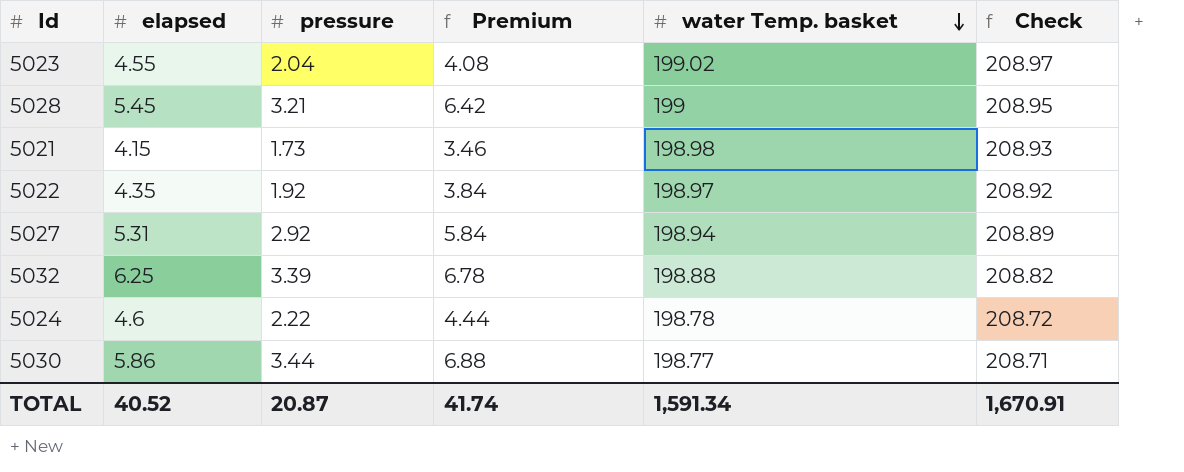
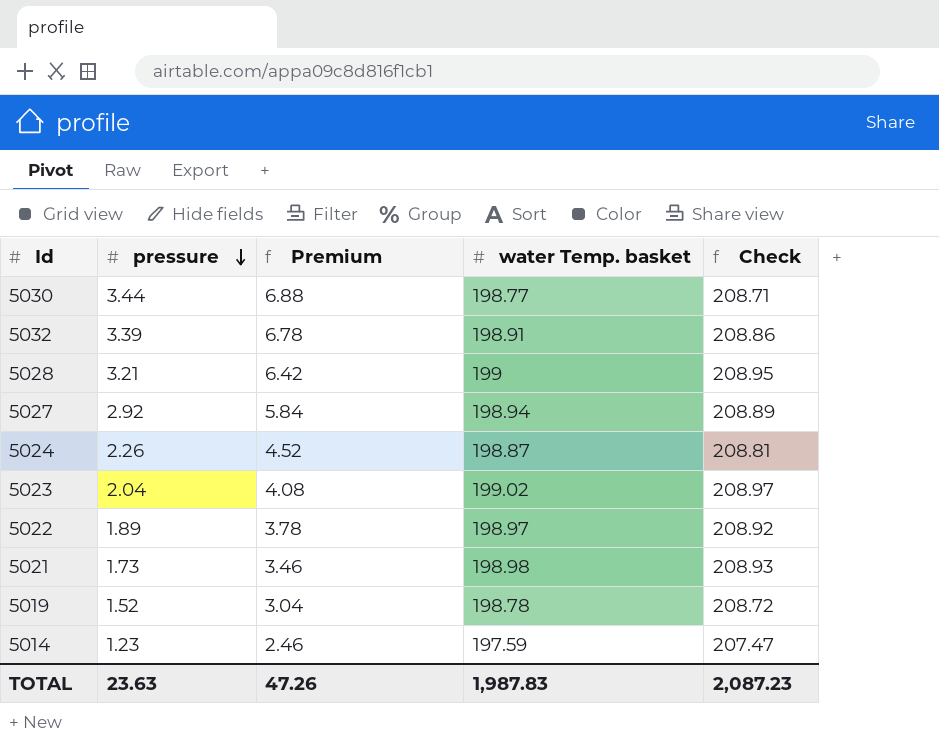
row order: water Temp. basket descending -> pressure descending
column elapsed | position: 2 -> none
5032 | water Temp. basket: 198.88 -> 198.91
5032 | Check: 208.82 -> 208.86
5024 | pressure: 2.22 -> 2.26
5024 | Premium: 4.44 -> 4.52
5024 | water Temp. basket: 198.78 -> 198.87
5024 | Check: 208.72 -> 208.81
5022 | pressure: 1.92 -> 1.89
5022 | Premium: 3.84 -> 3.78
row 5019: none -> 1.52 | 3.04 | 198.78 | 208.72
row 5014: none -> 1.23 | 2.46 | 197.59 | 207.47
TOTAL | pressure: 20.87 -> 23.63
TOTAL | Premium: 41.74 -> 47.26
TOTAL | water Temp. basket: 1,591.34 -> 1,987.83
TOTAL | Check: 1,670.91 -> 2,087.23

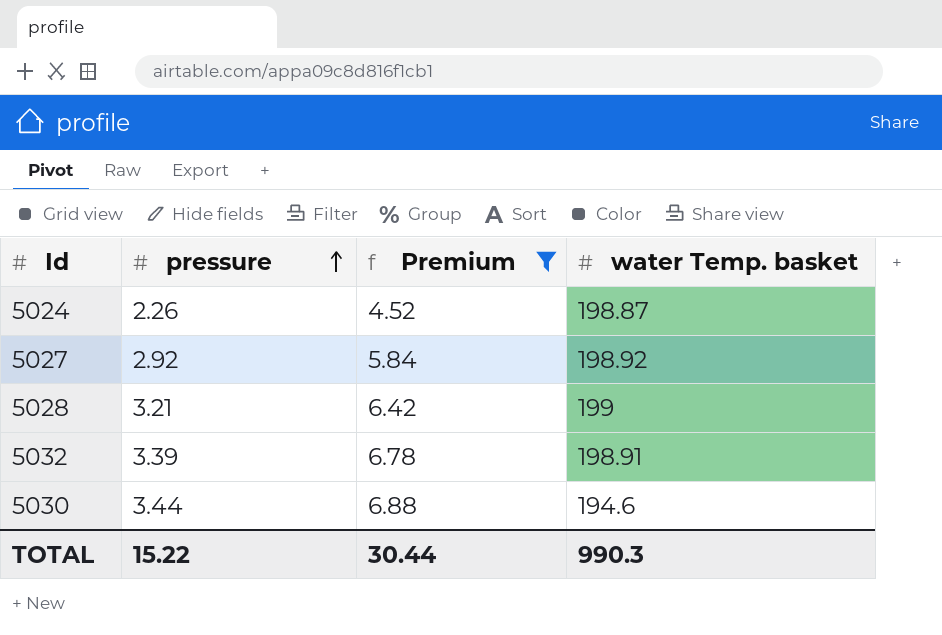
filter: none -> Premium >= 4.52
row order: pressure descending -> pressure ascending
column Check | formula: [water Temp. basket] * 1.05 -> none
5027 | water Temp. basket: 198.94 -> 198.92
5030 | water Temp. basket: 198.77 -> 194.6
TOTAL | pressure: 23.63 -> 15.22
TOTAL | Premium: 47.26 -> 30.44
TOTAL | water Temp. basket: 1,987.83 -> 990.3

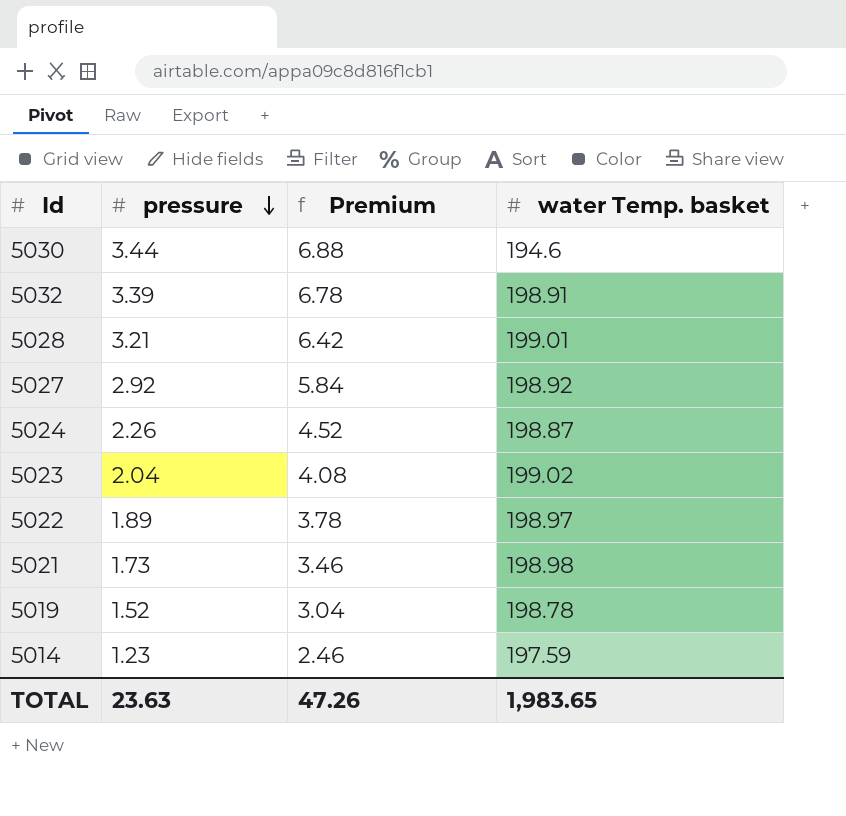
filter: Premium >= 4.52 -> none
row order: pressure ascending -> pressure descending
5028 | water Temp. basket: 199 -> 199.01
TOTAL | pressure: 15.22 -> 23.63
TOTAL | Premium: 30.44 -> 47.26
TOTAL | water Temp. basket: 990.3 -> 1,983.65

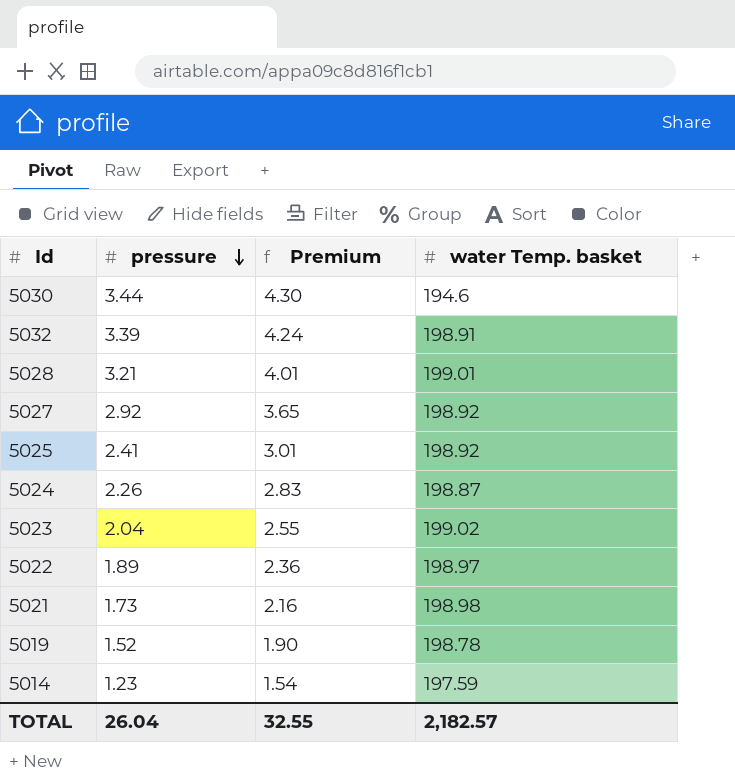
column Premium | formula: [pressure] * 2 -> [pressure] * 1.25
row 5025: none -> 2.41 | 3.01 | 198.92
TOTAL | pressure: 23.63 -> 26.04
TOTAL | Premium: 47.26 -> 32.55
TOTAL | water Temp. basket: 1,983.65 -> 2,182.57

